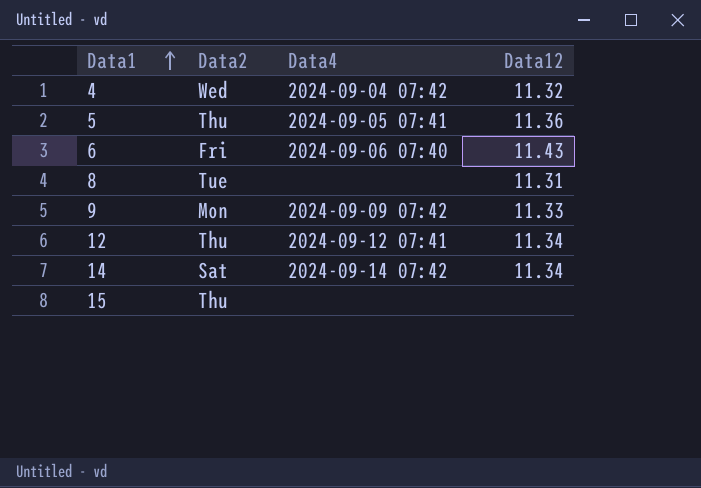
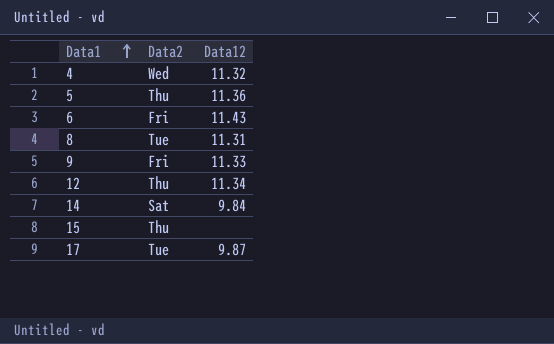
column Data4 | position: 3 -> none
9 | Data2: Mon -> Fri
14 | Data12: 11.34 -> 9.84
row 17: none -> Tue | 9.87

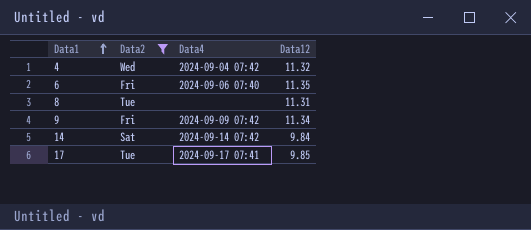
filter: none -> Data2 != Thu
column Data4 | position: none -> 3
6 | Data12: 11.43 -> 11.35
9 | Data12: 11.33 -> 11.34
17 | Data12: 9.87 -> 9.85

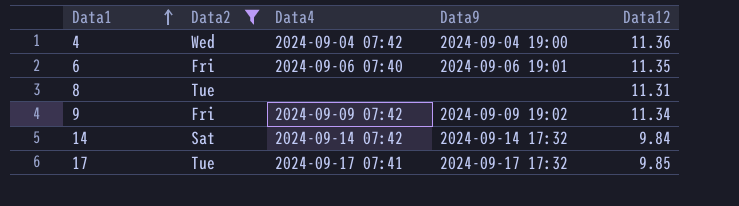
column Data9 | position: none -> 4
4 | Data12: 11.32 -> 11.36

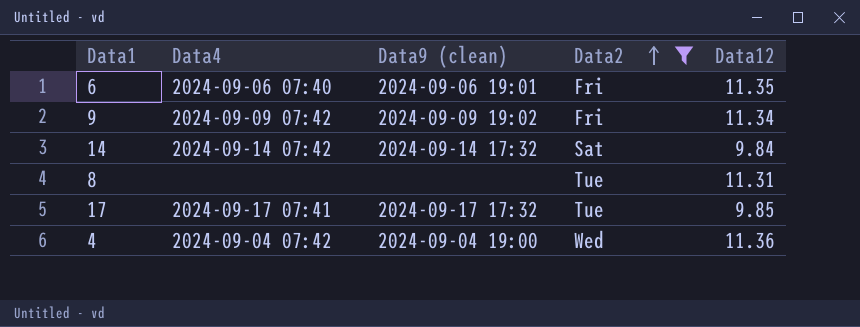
row order: Data1 ascending -> Data2 ascending
column name: Data9 -> Data9 (clean)
column Data2 | position: 2 -> 4

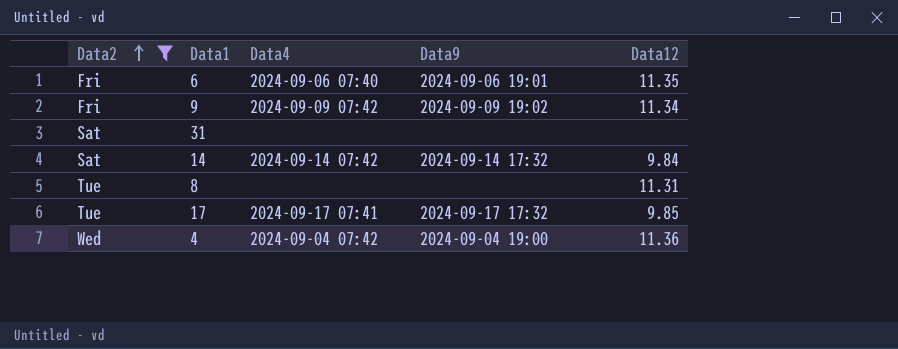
column Data2 | position: 4 -> 1
column name: Data9 (clean) -> Data9
row 31: none -> Sat | none | none | none

